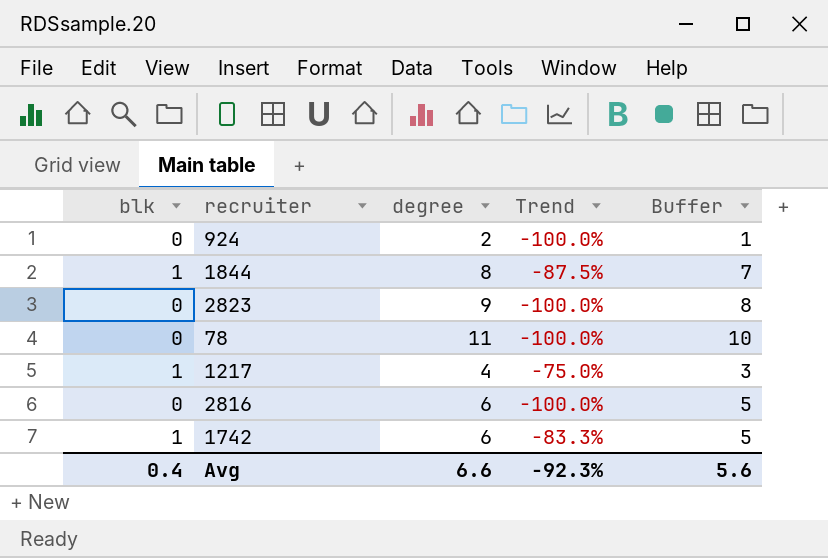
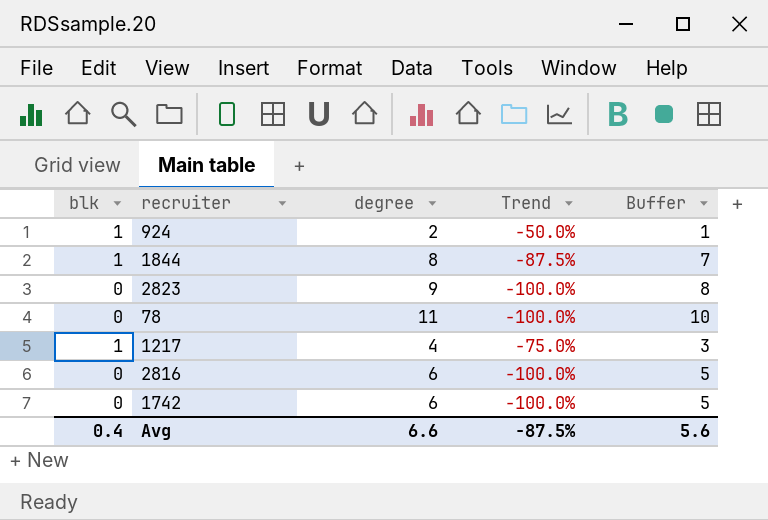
924 | blk: 0 -> 1
924 | Trend: -100.0% -> -50.0%
1742 | blk: 1 -> 0
1742 | Trend: -83.3% -> -100.0%
Avg | Trend: -92.3% -> -87.5%

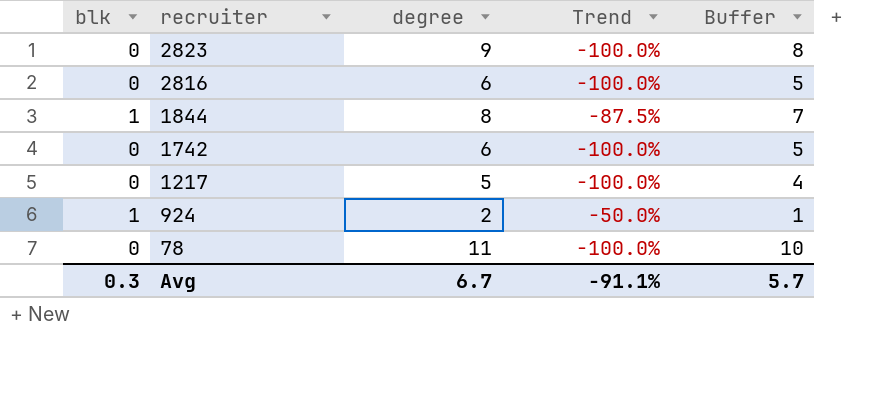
row order: none -> recruiter descending
1217 | blk: 1 -> 0
1217 | degree: 4 -> 5
1217 | Trend: -75.0% -> -100.0%
1217 | Buffer: 3 -> 4
Avg | blk: 0.4 -> 0.3
Avg | degree: 6.6 -> 6.7
Avg | Trend: -87.5% -> -91.1%
Avg | Buffer: 5.6 -> 5.7

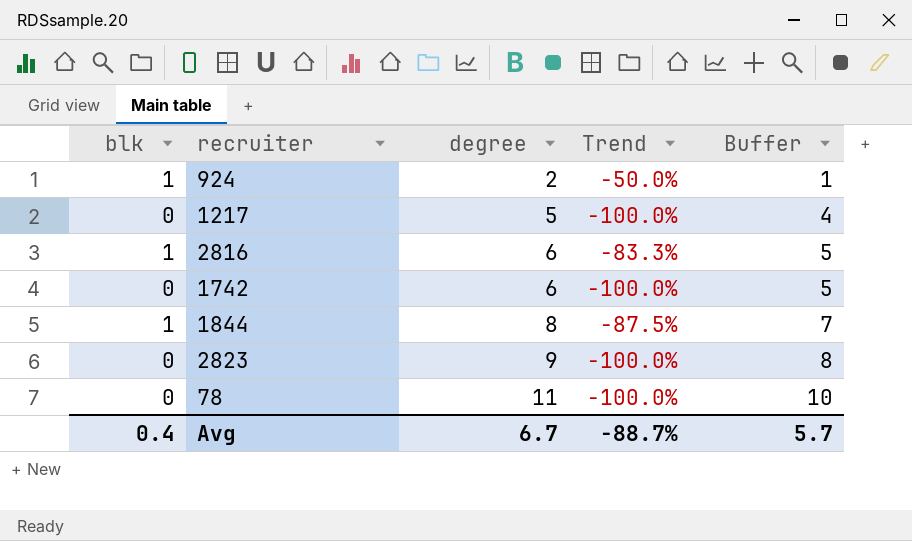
row order: recruiter descending -> degree ascending
2816 | blk: 0 -> 1
2816 | Trend: -100.0% -> -83.3%
Avg | blk: 0.3 -> 0.4
Avg | Trend: -91.1% -> -88.7%

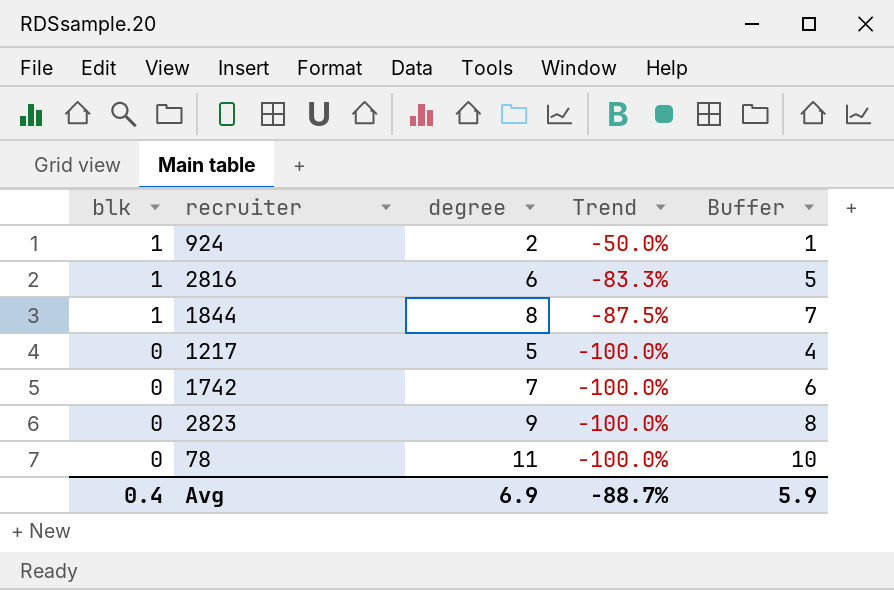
row order: degree ascending -> blk descending
1742 | degree: 6 -> 7
1742 | Buffer: 5 -> 6
Avg | degree: 6.7 -> 6.9
Avg | Buffer: 5.7 -> 5.9

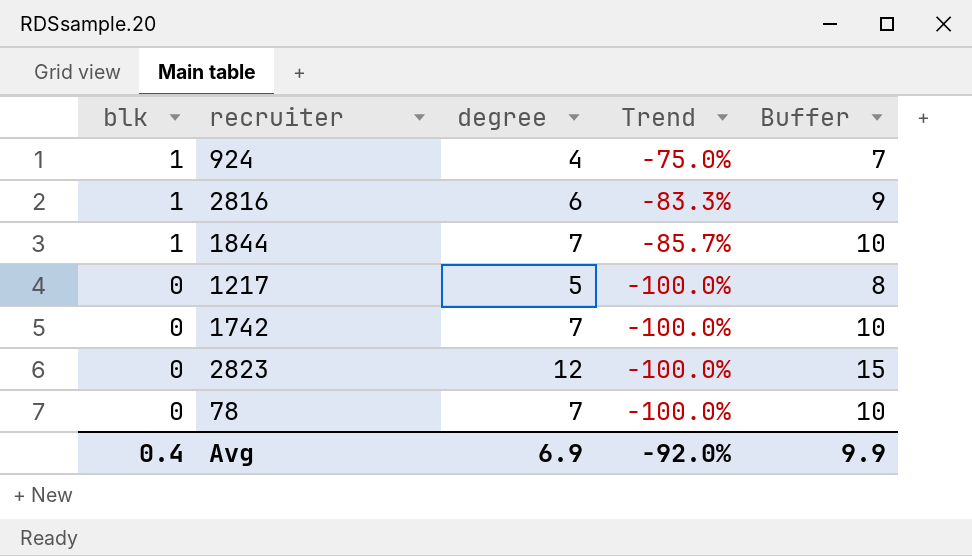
column Buffer | formula: [degree] - 1 -> [degree] + 3
924 | degree: 2 -> 4
924 | Trend: -50.0% -> -75.0%
1844 | degree: 8 -> 7
1844 | Trend: -87.5% -> -85.7%
2823 | degree: 9 -> 12
78 | degree: 11 -> 7
Avg | Trend: -88.7% -> -92.0%
Avg | Buffer: 5.9 -> 9.9

